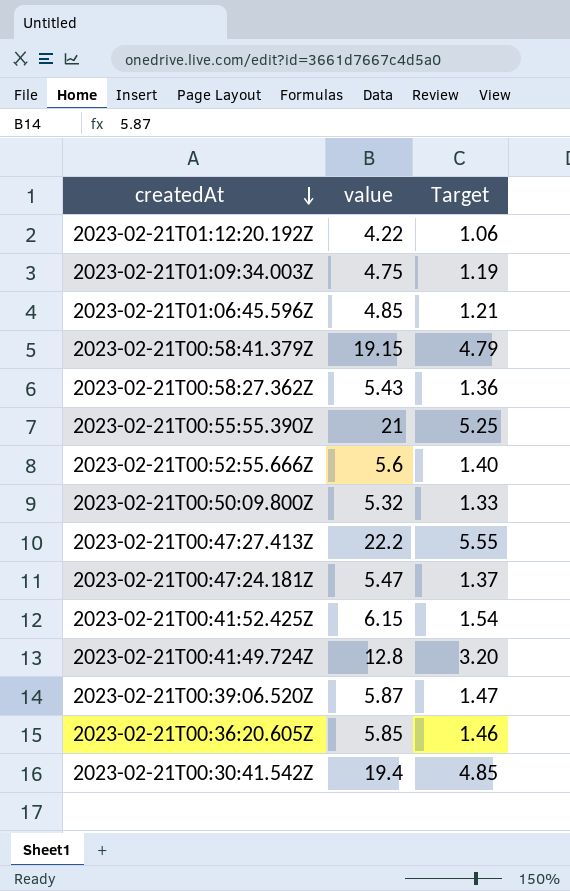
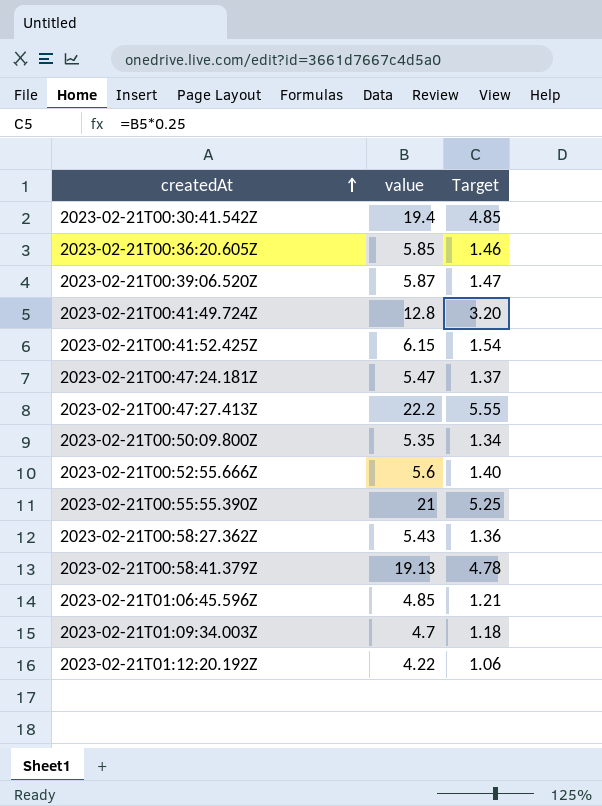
row order: createdAt descending -> createdAt ascending
2023-02-21T00:50:09.800Z | value: 5.32 -> 5.35
2023-02-21T00:50:09.800Z | Target: 1.33 -> 1.34
2023-02-21T00:58:41.379Z | value: 19.15 -> 19.13
2023-02-21T00:58:41.379Z | Target: 4.79 -> 4.78
2023-02-21T01:09:34.003Z | value: 4.75 -> 4.7
2023-02-21T01:09:34.003Z | Target: 1.19 -> 1.18

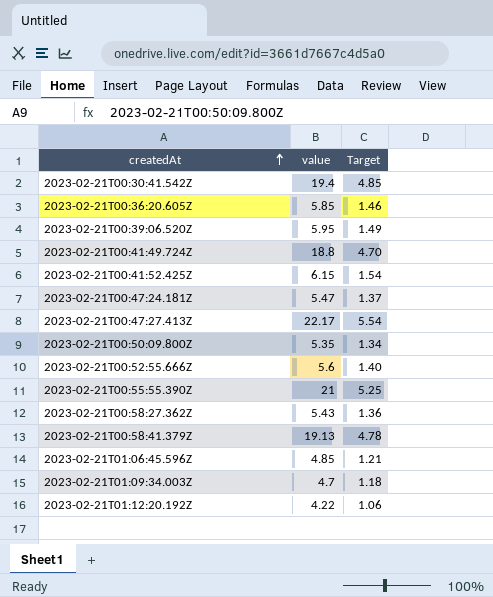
2023-02-21T00:39:06.520Z | value: 5.87 -> 5.95
2023-02-21T00:39:06.520Z | Target: 1.47 -> 1.49
2023-02-21T00:41:49.724Z | value: 12.8 -> 18.8
2023-02-21T00:41:49.724Z | Target: 3.20 -> 4.70
2023-02-21T00:47:27.413Z | value: 22.2 -> 22.17
2023-02-21T00:47:27.413Z | Target: 5.55 -> 5.54

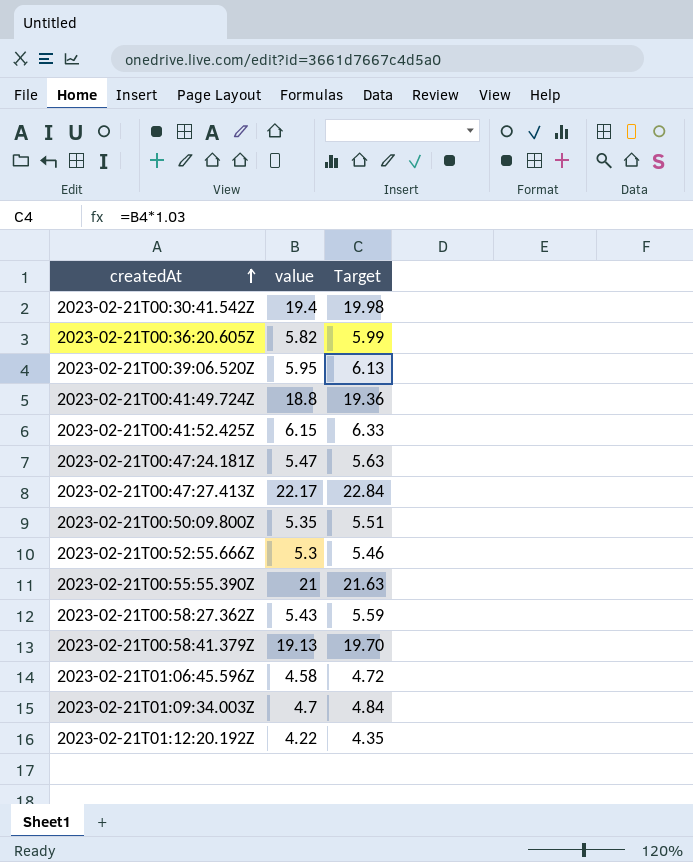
column Target | formula: [value] * 0.25 -> [value] * 1.03
2023-02-21T00:36:20.605Z | value: 5.85 -> 5.82
2023-02-21T00:52:55.666Z | value: 5.6 -> 5.3
2023-02-21T01:06:45.596Z | value: 4.85 -> 4.58

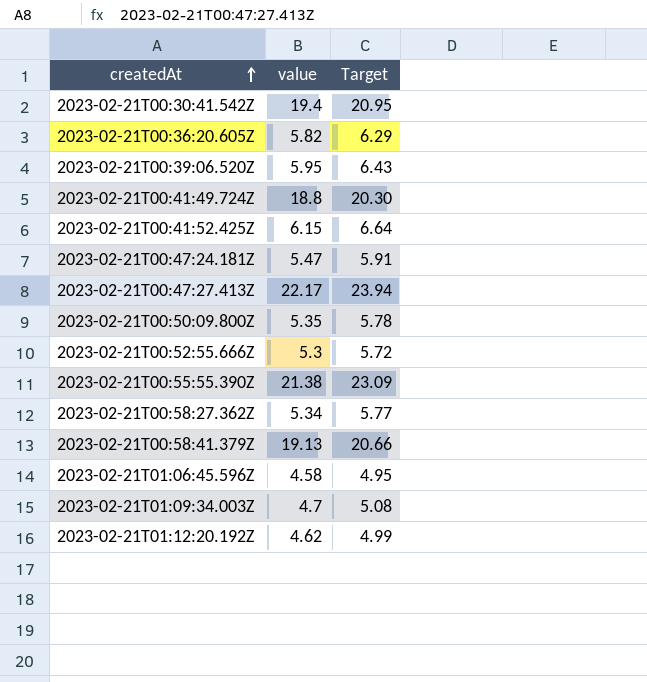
column Target | formula: [value] * 1.03 -> [value] * 1.08
2023-02-21T00:55:55.390Z | value: 21 -> 21.38
2023-02-21T00:58:27.362Z | value: 5.43 -> 5.34
2023-02-21T01:12:20.192Z | value: 4.22 -> 4.62

